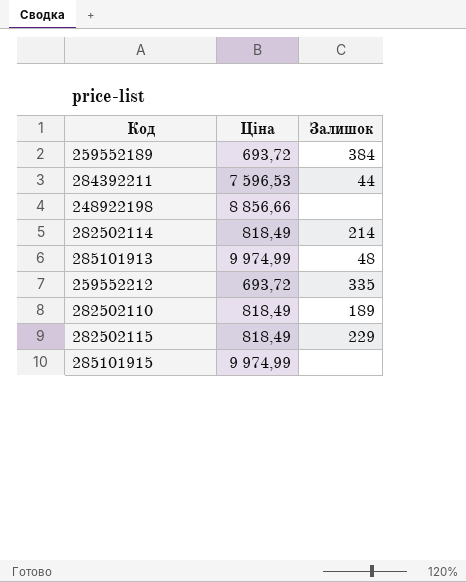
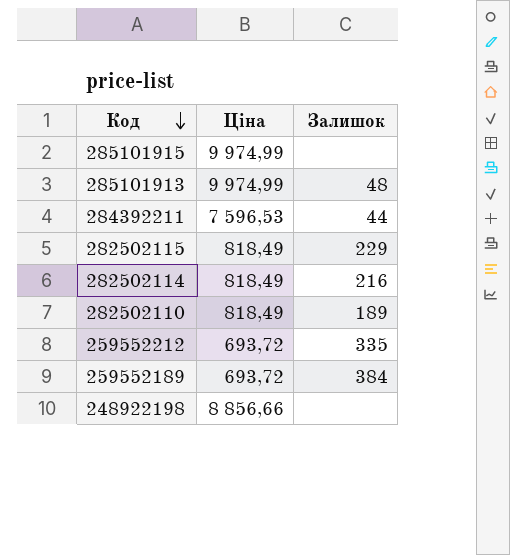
row order: none -> Код descending
282502114 | Залишок: 214 -> 216

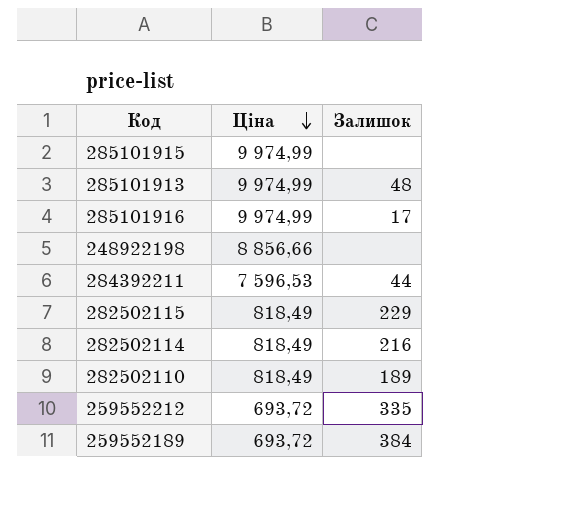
row order: Код descending -> Ціна descending
row 285101916: none -> 9 974,99 | 17

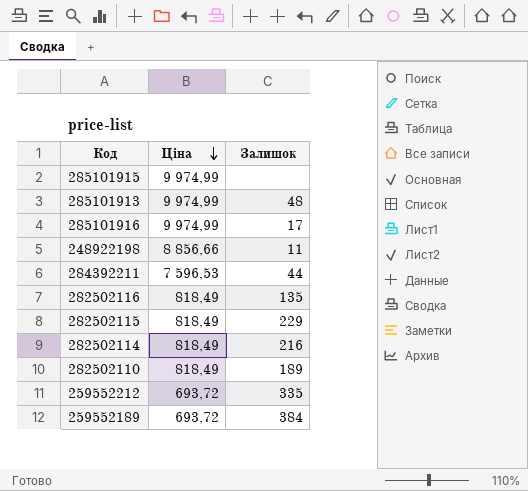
248922198 | Залишок: none -> 11
row 282502116: none -> 818,49 | 135

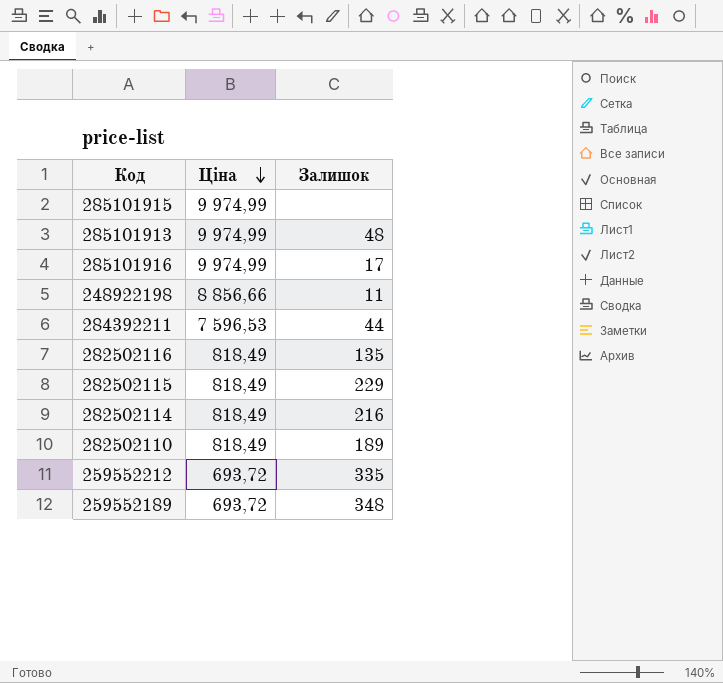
259552189 | Залишок: 384 -> 348

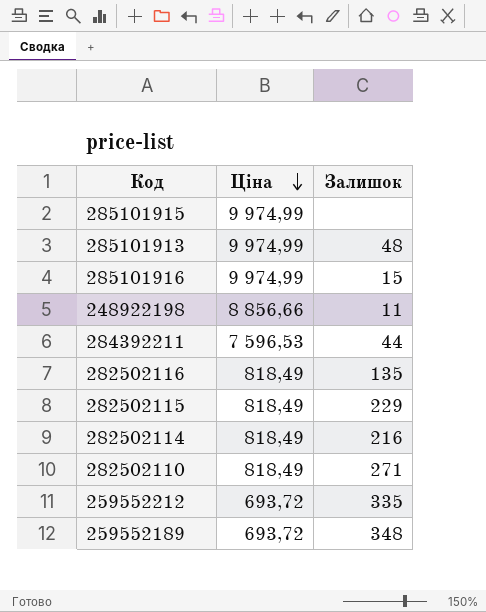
285101916 | Залишок: 17 -> 15
282502110 | Залишок: 189 -> 271

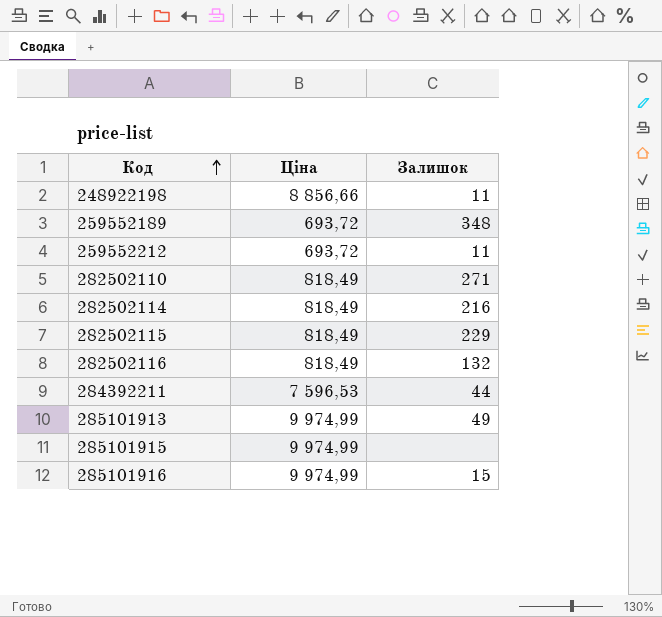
row order: Ціна descending -> Код ascending
259552212 | Залишок: 335 -> 11
282502116 | Залишок: 135 -> 132
285101913 | Залишок: 48 -> 49

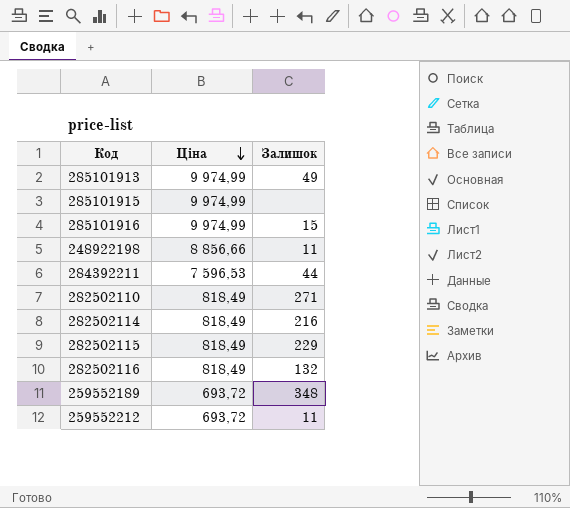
row order: Код ascending -> Ціна descending

